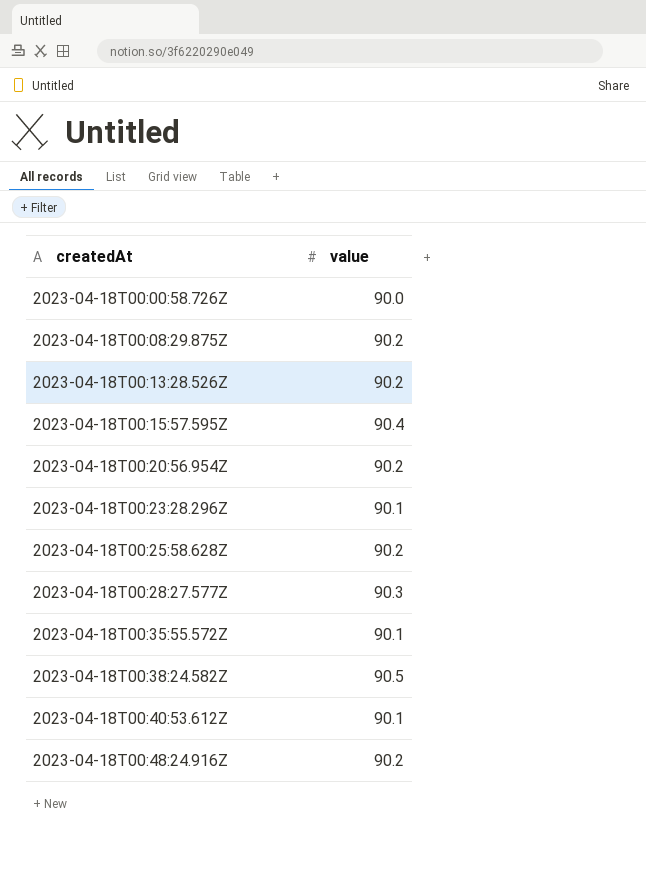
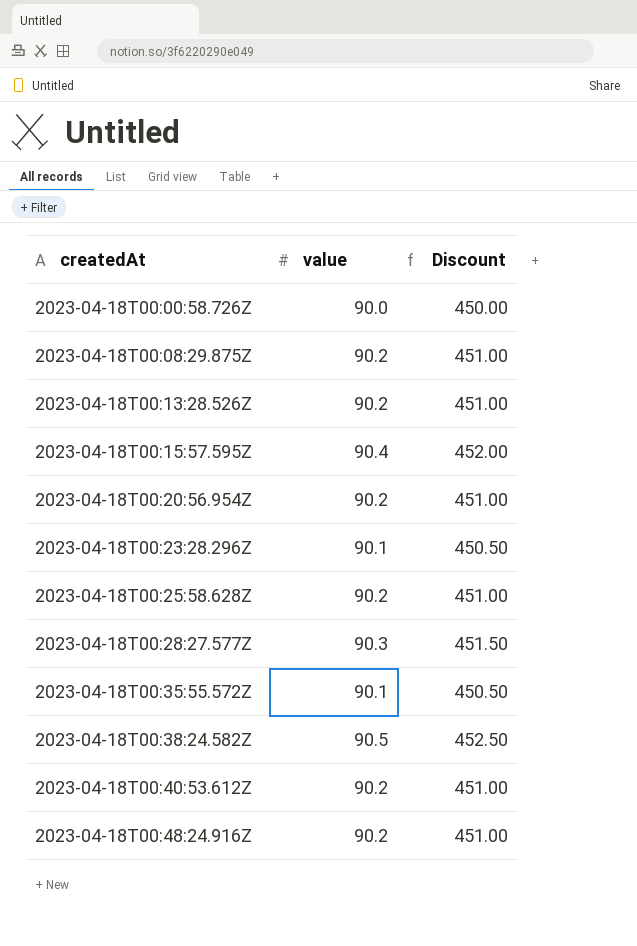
column Discount | formula: none -> [value] * 5
2023-04-18T00:40:53.612Z | value: 90.1 -> 90.2

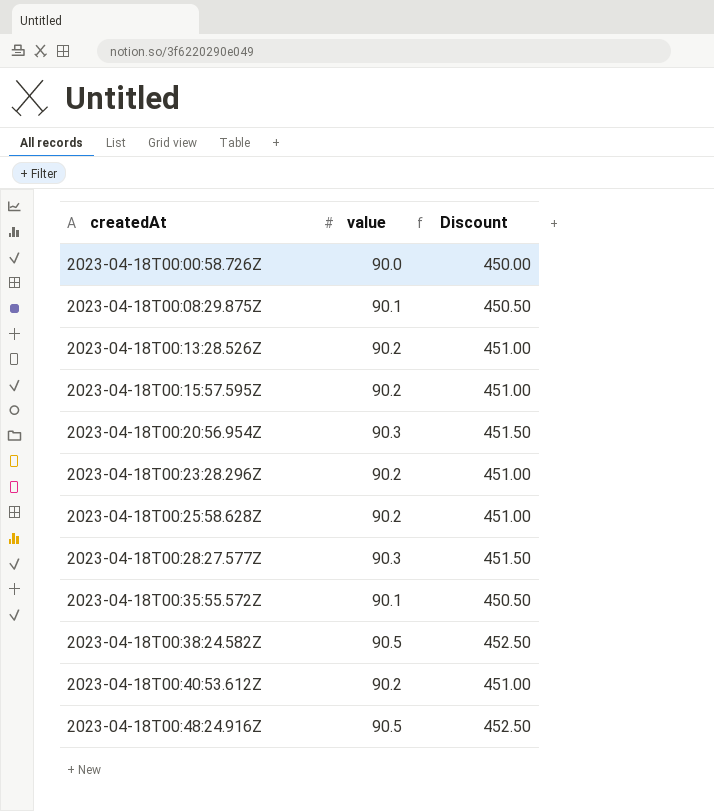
2023-04-18T00:08:29.875Z | value: 90.2 -> 90.1
2023-04-18T00:08:29.875Z | Discount: 451.00 -> 450.50
2023-04-18T00:15:57.595Z | value: 90.4 -> 90.2
2023-04-18T00:15:57.595Z | Discount: 452.00 -> 451.00
2023-04-18T00:20:56.954Z | value: 90.2 -> 90.3
2023-04-18T00:20:56.954Z | Discount: 451.00 -> 451.50
2023-04-18T00:23:28.296Z | value: 90.1 -> 90.2
2023-04-18T00:23:28.296Z | Discount: 450.50 -> 451.00
2023-04-18T00:48:24.916Z | value: 90.2 -> 90.5
2023-04-18T00:48:24.916Z | Discount: 451.00 -> 452.50

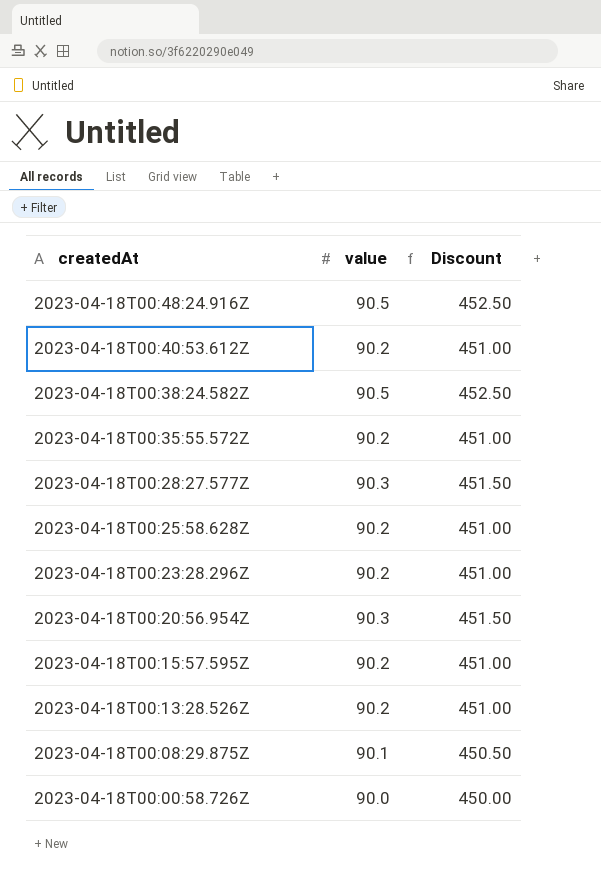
row order: createdAt ascending -> createdAt descending
2023-04-18T00:35:55.572Z | value: 90.1 -> 90.2
2023-04-18T00:35:55.572Z | Discount: 450.50 -> 451.00

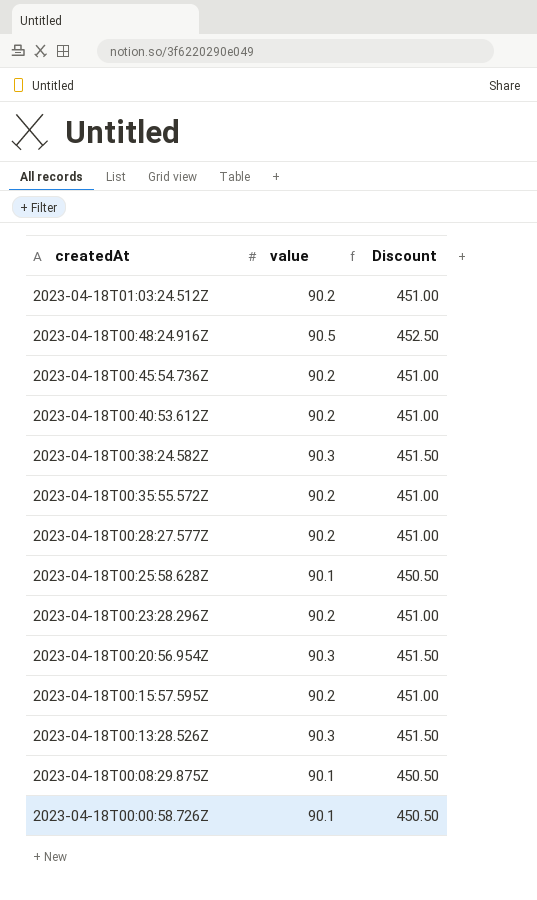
row 2023-04-18T01:03:24.512Z: none -> 90.2 | 451.00
row 2023-04-18T00:45:54.736Z: none -> 90.2 | 451.00
2023-04-18T00:38:24.582Z | value: 90.5 -> 90.3
2023-04-18T00:38:24.582Z | Discount: 452.50 -> 451.50
2023-04-18T00:28:27.577Z | value: 90.3 -> 90.2
2023-04-18T00:28:27.577Z | Discount: 451.50 -> 451.00
2023-04-18T00:25:58.628Z | value: 90.2 -> 90.1
2023-04-18T00:25:58.628Z | Discount: 451.00 -> 450.50
2023-04-18T00:13:28.526Z | value: 90.2 -> 90.3
2023-04-18T00:13:28.526Z | Discount: 451.00 -> 451.50
2023-04-18T00:00:58.726Z | value: 90.0 -> 90.1
2023-04-18T00:00:58.726Z | Discount: 450.00 -> 450.50

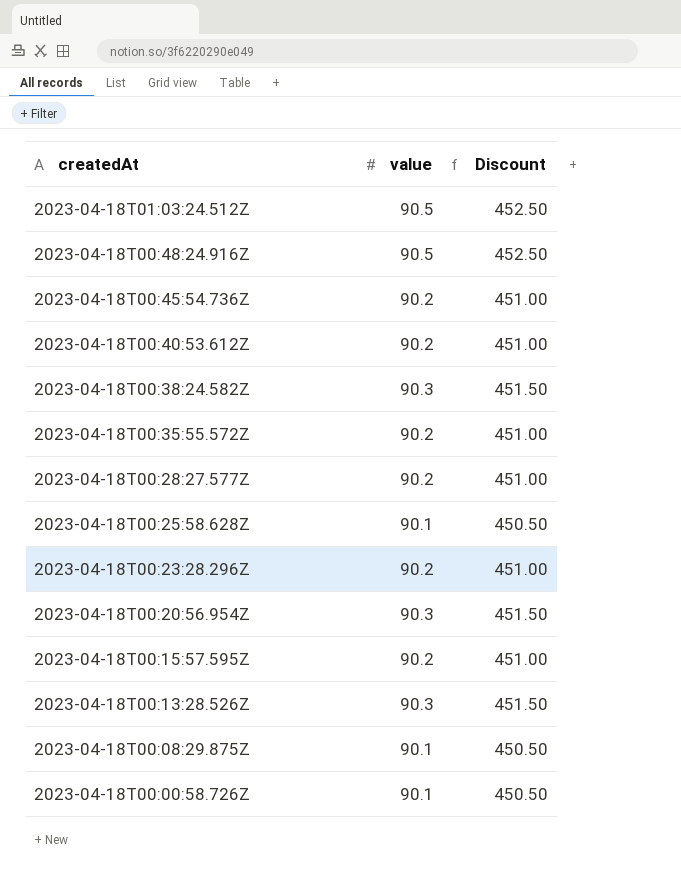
2023-04-18T01:03:24.512Z | value: 90.2 -> 90.5
2023-04-18T01:03:24.512Z | Discount: 451.00 -> 452.50

